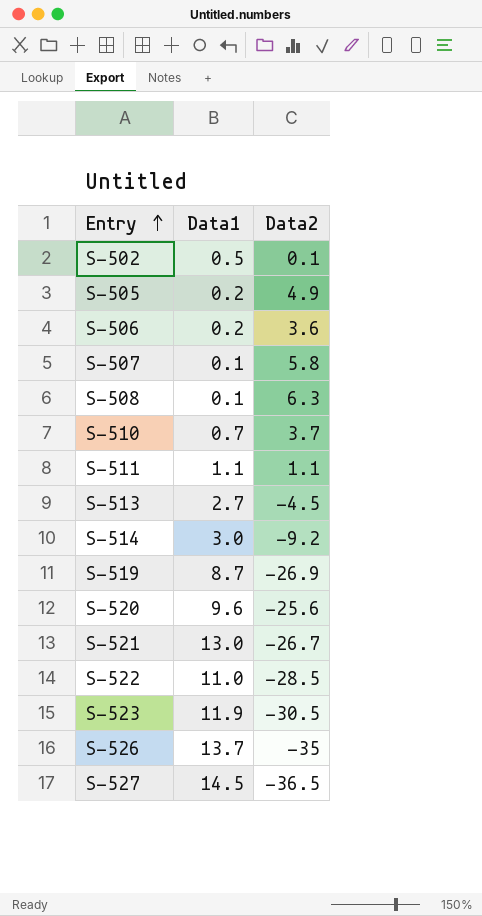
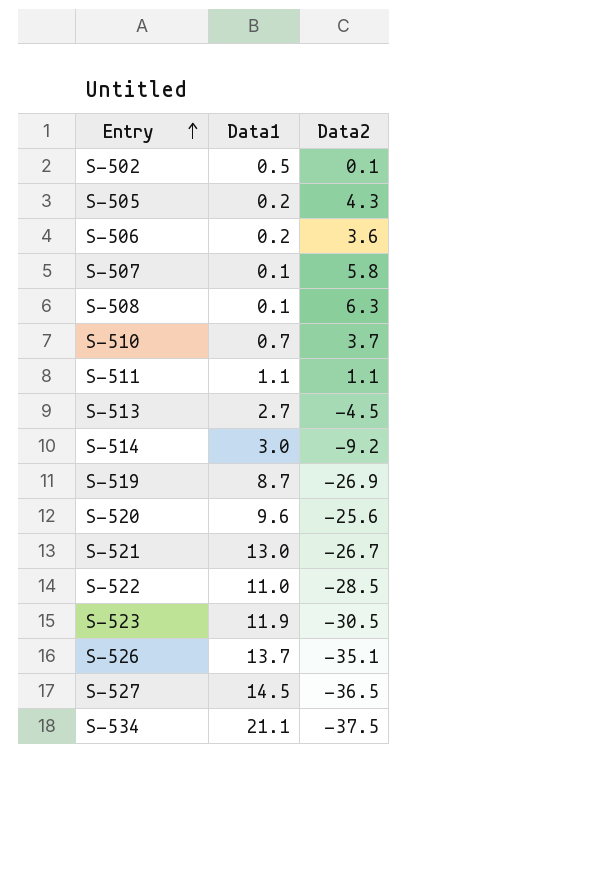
S-505 | Data2: 4.9 -> 4.3
S-526 | Data2: -35 -> -35.1
row S-534: none -> 21.1 | -37.5

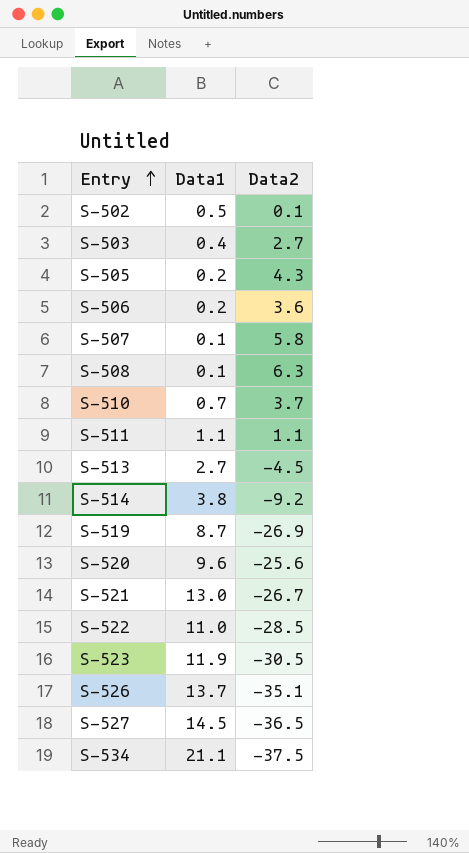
row S-503: none -> 0.4 | 2.7
S-514 | Data1: 3.0 -> 3.8

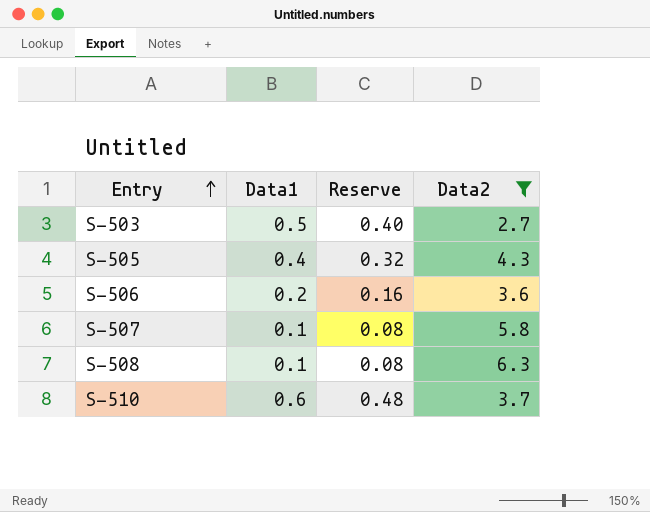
filter: none -> Data2 >= 2.7
column Reserve | formula: none -> [Data1] * 0.8
S-503 | Data1: 0.4 -> 0.5
S-505 | Data1: 0.2 -> 0.4
S-510 | Data1: 0.7 -> 0.6

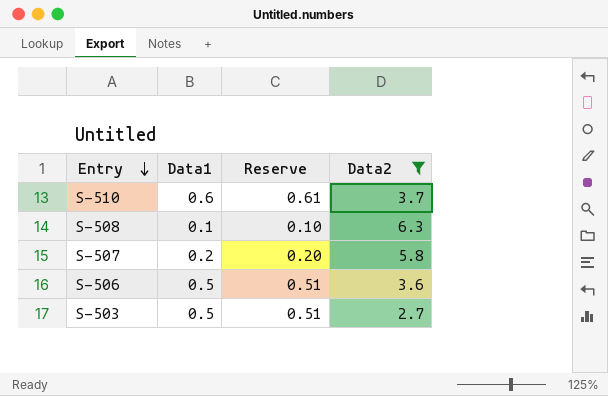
row order: Entry ascending -> Entry descending
column Reserve | formula: [Data1] * 0.8 -> [Data1] * 1.02
row S-505: 0.4 | 0.32 | 4.3 -> none
S-507 | Data1: 0.1 -> 0.2
S-506 | Data1: 0.2 -> 0.5

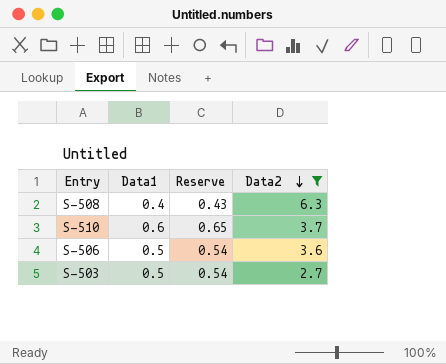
row order: Entry descending -> Data2 descending
column Reserve | formula: [Data1] * 1.02 -> [Data1] * 1.08
row S-507: 0.2 | 0.20 | 5.8 -> none
S-508 | Data1: 0.1 -> 0.4

